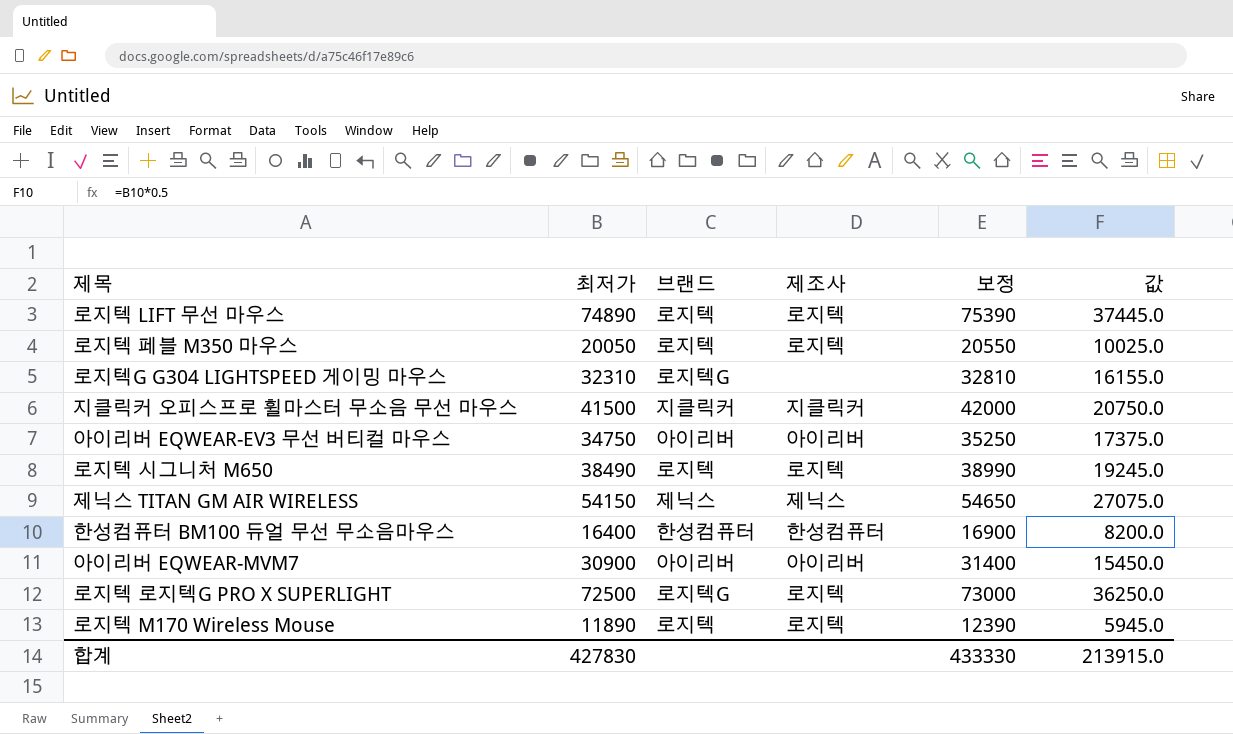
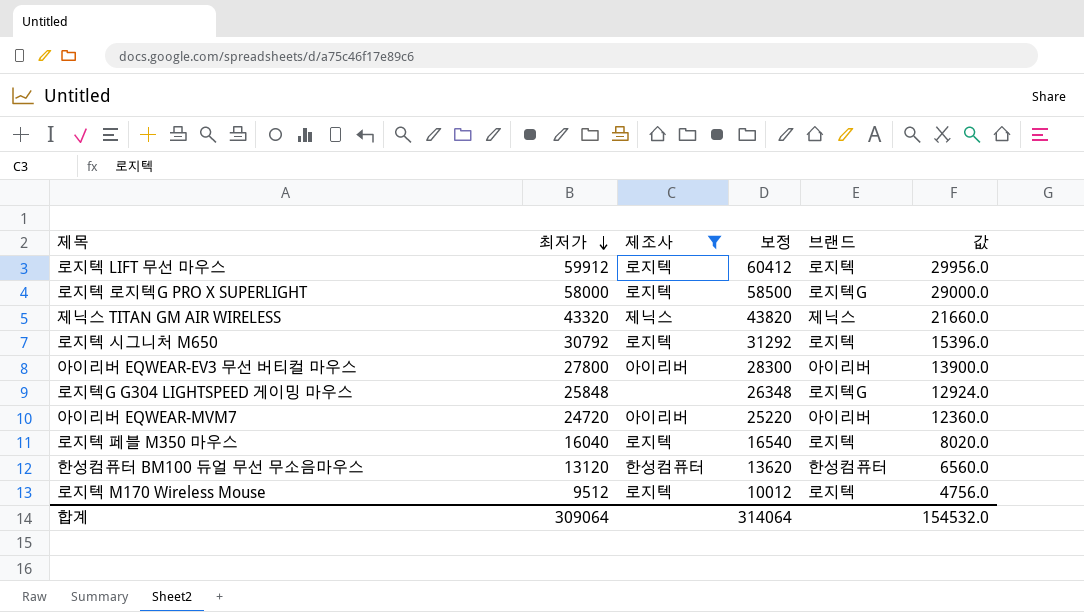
filter: none -> 제조사 != 지클릭커
row order: none -> 최저가 descending
column 브랜드 | position: 3 -> 5
로지텍 LIFT 무선 마우스 | 최저가: 74890 -> 59912
로지텍 LIFT 무선 마우스 | 보정: 75390 -> 60412
로지텍 LIFT 무선 마우스 | 값: 37445.0 -> 29956.0
로지텍 로지텍G PRO X SUPERLIGHT | 최저가: 72500 -> 58000
로지텍 로지텍G PRO X SUPERLIGHT | 보정: 73000 -> 58500
로지텍 로지텍G PRO X SUPERLIGHT | 값: 36250.0 -> 29000.0
제닉스 TITAN GM AIR WIRELESS | 최저가: 54150 -> 43320
제닉스 TITAN GM AIR WIRELESS | 보정: 54650 -> 43820
제닉스 TITAN GM AIR WIRELESS | 값: 27075.0 -> 21660.0
로지텍 시그니처 M650 | 최저가: 38490 -> 30792
로지텍 시그니처 M650 | 보정: 38990 -> 31292
로지텍 시그니처 M650 | 값: 19245.0 -> 15396.0
아이리버 EQWEAR-EV3 무선 버티컬 마우스 | 최저가: 34750 -> 27800
아이리버 EQWEAR-EV3 무선 버티컬 마우스 | 보정: 35250 -> 28300
아이리버 EQWEAR-EV3 무선 버티컬 마우스 | 값: 17375.0 -> 13900.0
로지텍G G304 LIGHTSPEED 게이밍 마우스 | 최저가: 32310 -> 25848
로지텍G G304 LIGHTSPEED 게이밍 마우스 | 보정: 32810 -> 26348
로지텍G G304 LIGHTSPEED 게이밍 마우스 | 값: 16155.0 -> 12924.0
아이리버 EQWEAR-MVM7 | 최저가: 30900 -> 24720
아이리버 EQWEAR-MVM7 | 보정: 31400 -> 25220
아이리버 EQWEAR-MVM7 | 값: 15450.0 -> 12360.0
로지텍 페블 M350 마우스 | 최저가: 20050 -> 16040
로지텍 페블 M350 마우스 | 보정: 20550 -> 16540
로지텍 페블 M350 마우스 | 값: 10025.0 -> 8020.0
한성컴퓨터 BM100 듀얼 무선 무소음마우스 | 최저가: 16400 -> 13120
한성컴퓨터 BM100 듀얼 무선 무소음마우스 | 보정: 16900 -> 13620
한성컴퓨터 BM100 듀얼 무선 무소음마우스 | 값: 8200.0 -> 6560.0
로지텍 M170 Wireless Mouse | 최저가: 11890 -> 9512
로지텍 M170 Wireless Mouse | 보정: 12390 -> 10012
로지텍 M170 Wireless Mouse | 값: 5945.0 -> 4756.0
합계 | 최저가: 427830 -> 309064
합계 | 보정: 433330 -> 314064
합계 | 값: 213915.0 -> 154532.0

